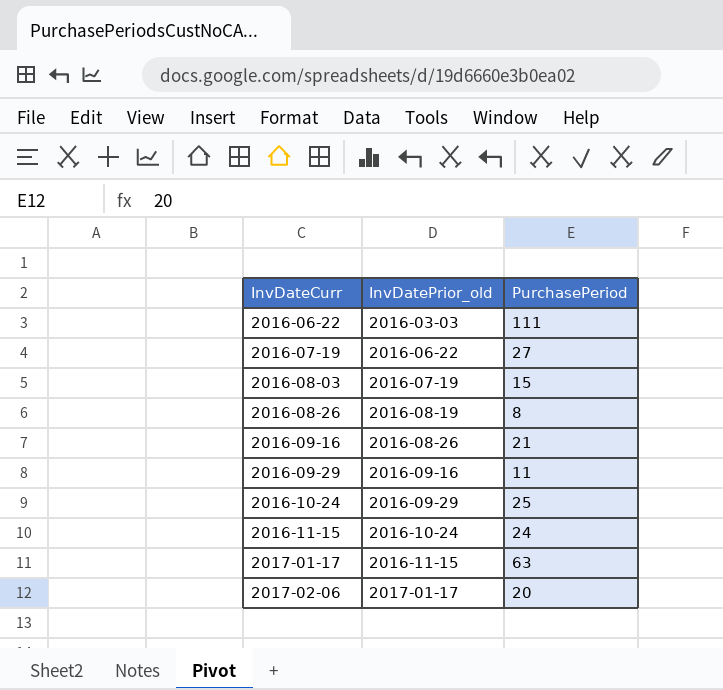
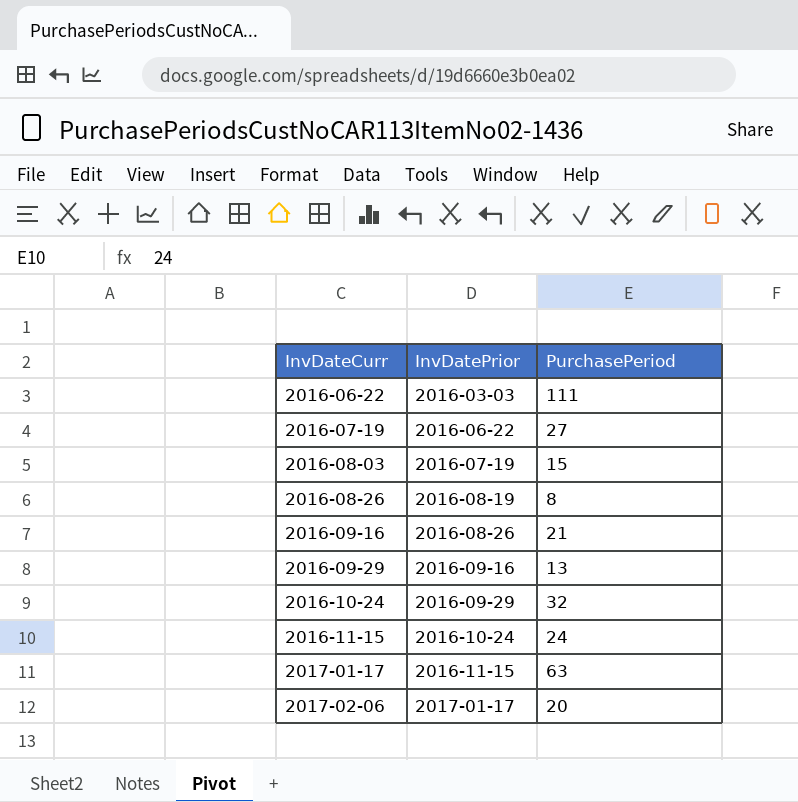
column name: InvDatePrior_old -> InvDatePrior
2016-09-29 | PurchasePeriod: 11 -> 13
2016-10-24 | PurchasePeriod: 25 -> 32

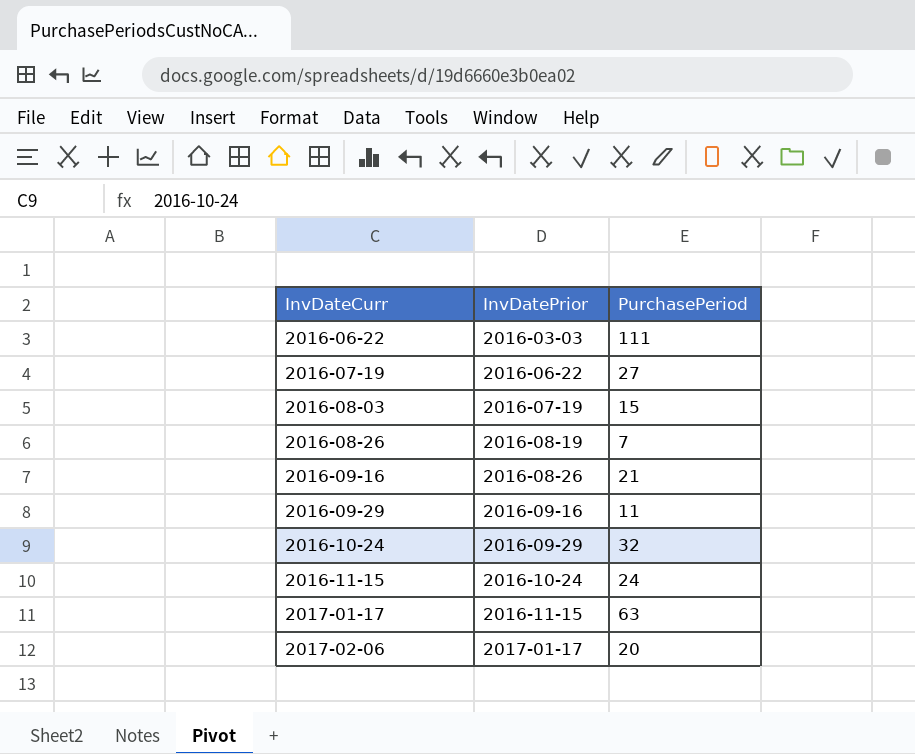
2016-08-26 | PurchasePeriod: 8 -> 7
2016-09-29 | PurchasePeriod: 13 -> 11

